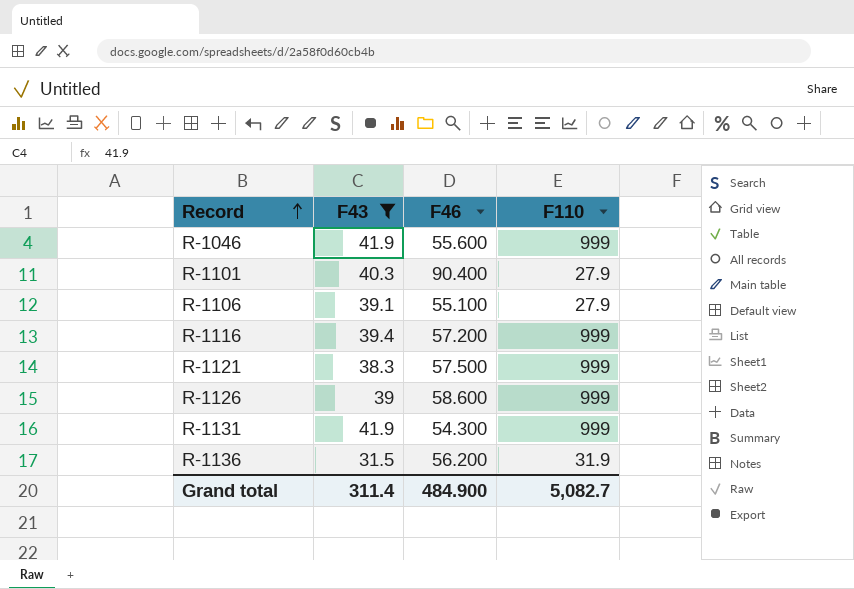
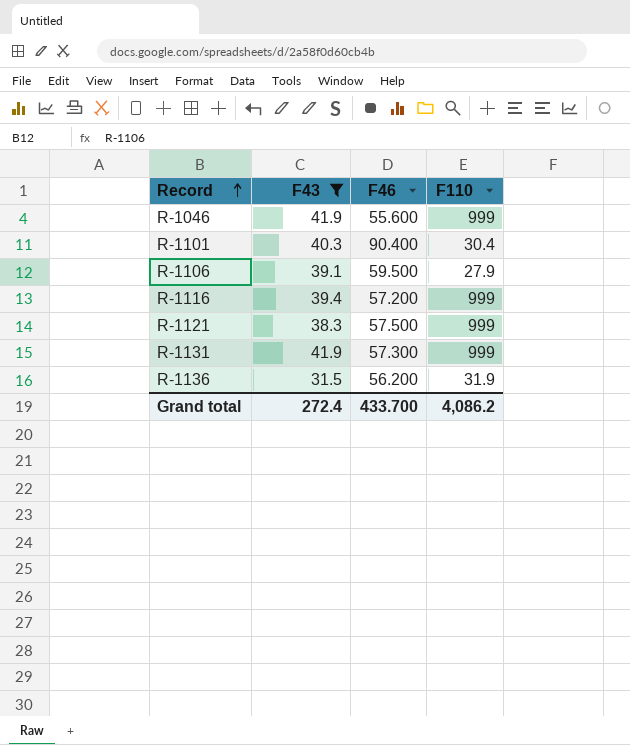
row R-1126: 39 | 58.600 | 999 -> none
R-1101 | F110: 27.9 -> 30.4
R-1106 | F46: 55.100 -> 59.500
R-1131 | F46: 54.300 -> 57.300
Grand total | F43: 311.4 -> 272.4
Grand total | F46: 484.900 -> 433.700
Grand total | F110: 5,082.7 -> 4,086.2

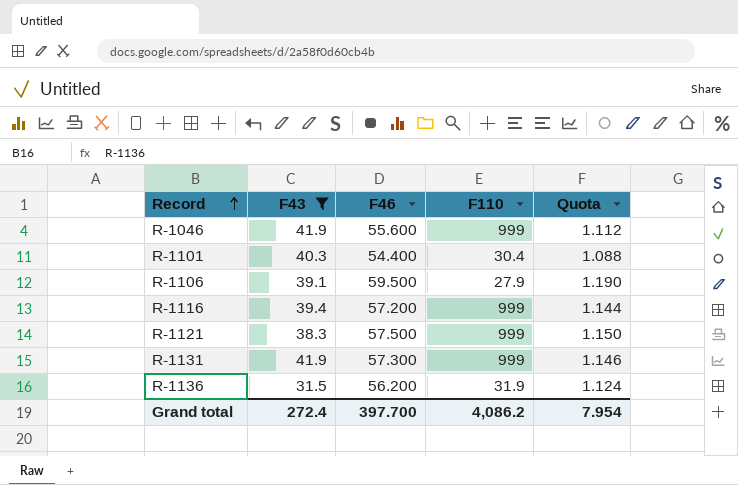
column Quota | formula: none -> [F46] * 0.02
R-1101 | F46: 90.400 -> 54.400
Grand total | F46: 433.700 -> 397.700

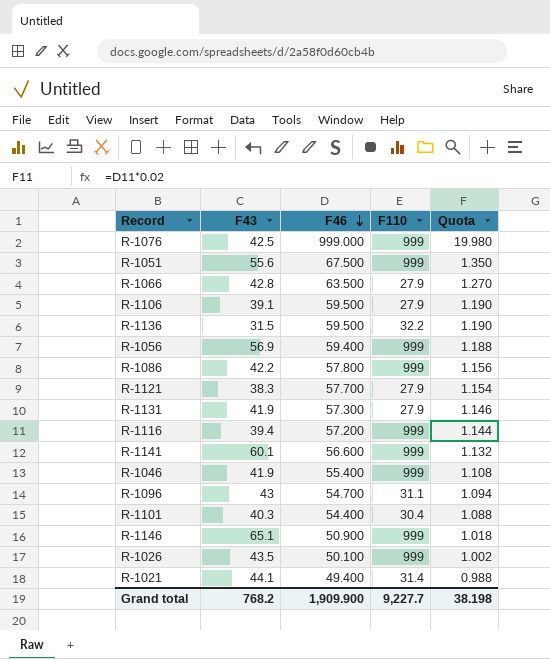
filter: F43 <= 41.9 -> none
row order: Record ascending -> F46 descending
R-1136 | F46: 56.200 -> 59.500
R-1136 | F110: 31.9 -> 32.2
R-1136 | Quota: 1.124 -> 1.190
R-1121 | F46: 57.500 -> 57.700
R-1121 | F110: 999 -> 27.9
R-1121 | Quota: 1.150 -> 1.154
R-1131 | F110: 999 -> 27.9
R-1046 | F46: 55.600 -> 55.400
R-1046 | Quota: 1.112 -> 1.108
Grand total | F43: 272.4 -> 768.2
Grand total | F46: 397.700 -> 1,909.900
Grand total | F110: 4,086.2 -> 9,227.7
Grand total | Quota: 7.954 -> 38.198

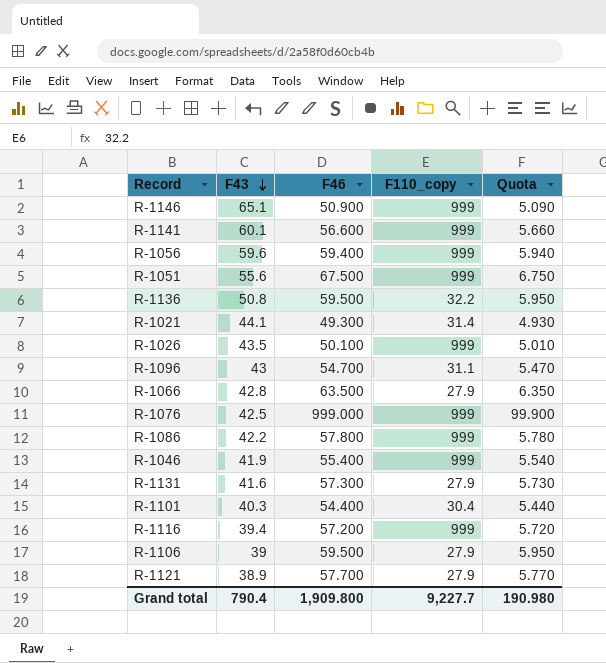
row order: F46 descending -> F43 descending
column name: F110 -> F110_copy
column Quota | formula: [F46] * 0.02 -> [F46] * 0.1
R-1056 | F43: 56.9 -> 59.6
R-1136 | F43: 31.5 -> 50.8
R-1021 | F46: 49.400 -> 49.300
R-1131 | F43: 41.9 -> 41.6
R-1106 | F43: 39.1 -> 39
R-1121 | F43: 38.3 -> 38.9
Grand total | F43: 768.2 -> 790.4
Grand total | F46: 1,909.900 -> 1,909.800
Grand total | Quota: 38.198 -> 190.980

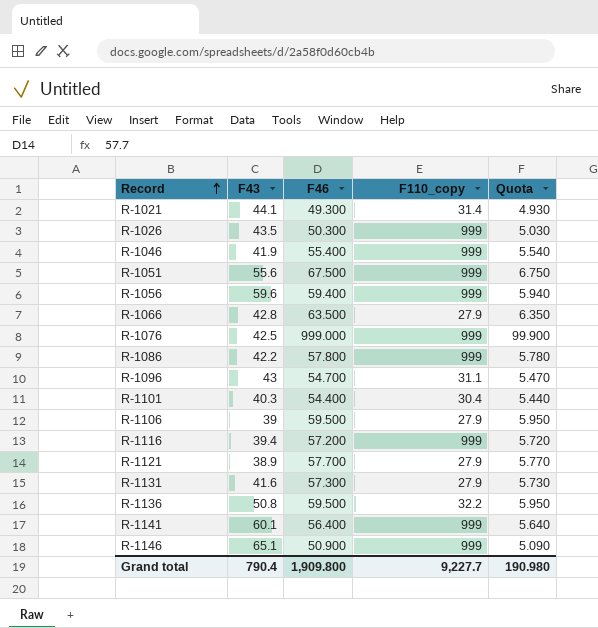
row order: F43 descending -> Record ascending
R-1026 | F46: 50.100 -> 50.300
R-1026 | Quota: 5.010 -> 5.030
R-1141 | F46: 56.600 -> 56.400
R-1141 | Quota: 5.660 -> 5.640

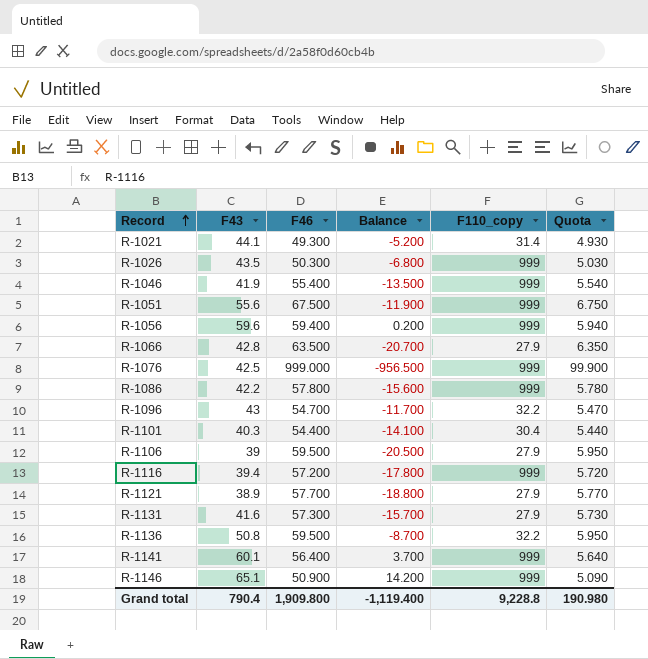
column Balance | formula: none -> [F43] - [F46]
R-1096 | F110_copy: 31.1 -> 32.2
Grand total | F110_copy: 9,227.7 -> 9,228.8

